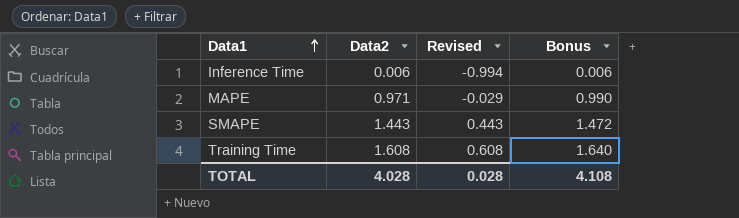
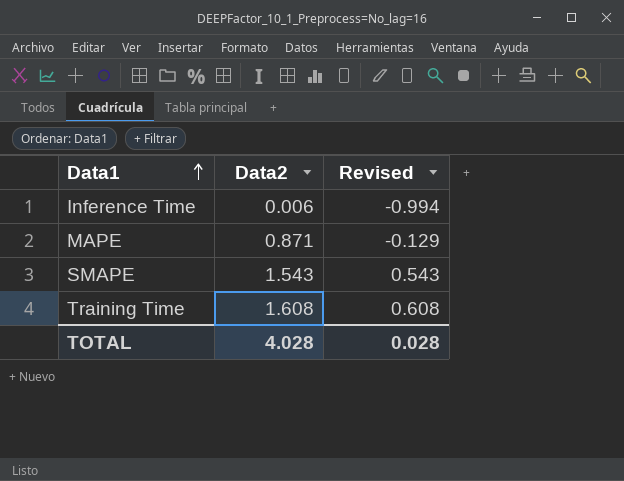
column Bonus | formula: [Data2] * 1.02 -> none
MAPE | Data2: 0.971 -> 0.871
MAPE | Revised: -0.029 -> -0.129
SMAPE | Data2: 1.443 -> 1.543
SMAPE | Revised: 0.443 -> 0.543

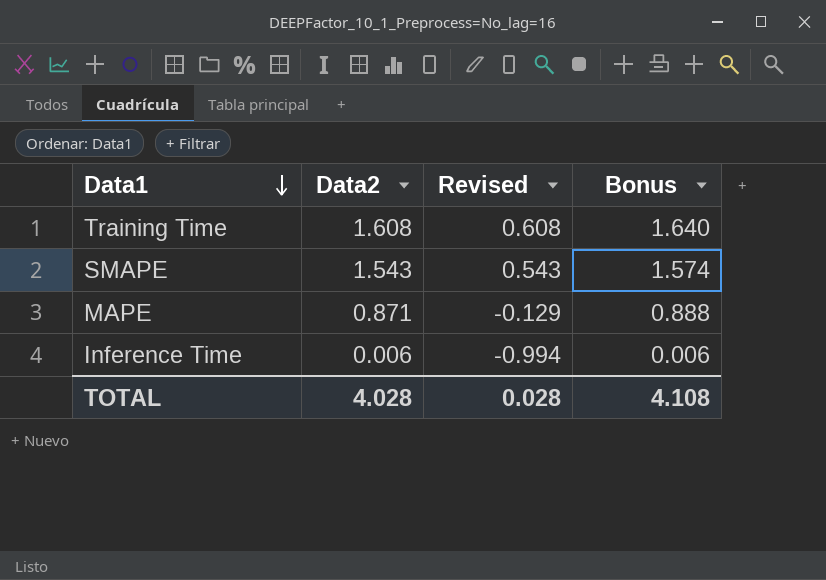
row order: Data1 ascending -> Data1 descending
column Bonus | formula: none -> [Data2] * 1.02

